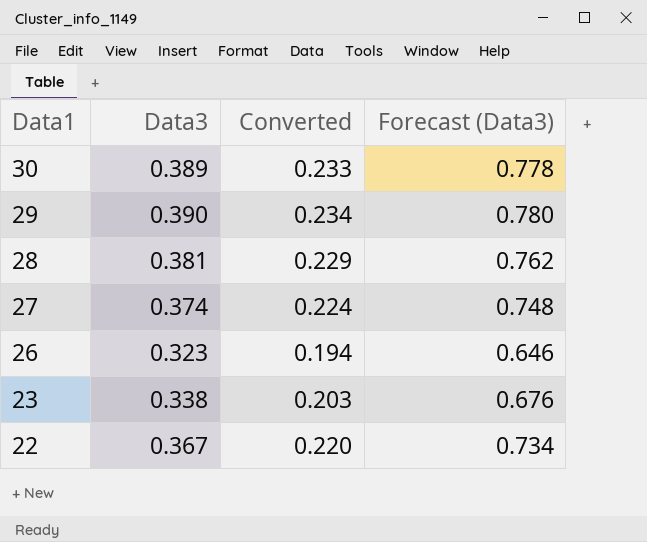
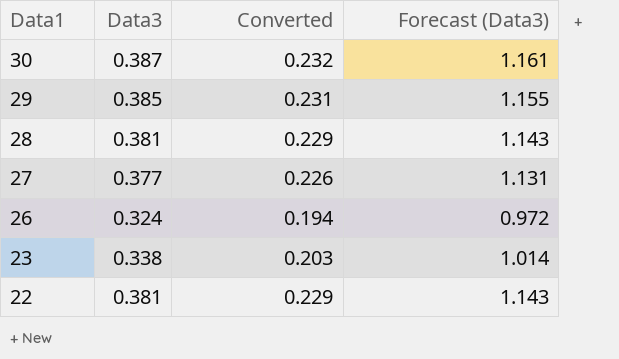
column Forecast (Data3) | formula: [Data3] * 2 -> [Data3] * 3
30 | Data3: 0.389 -> 0.387
30 | Converted: 0.233 -> 0.232
29 | Data3: 0.390 -> 0.385
29 | Converted: 0.234 -> 0.231
27 | Data3: 0.374 -> 0.377
27 | Converted: 0.224 -> 0.226
26 | Data3: 0.323 -> 0.324
22 | Data3: 0.367 -> 0.381
22 | Converted: 0.220 -> 0.229

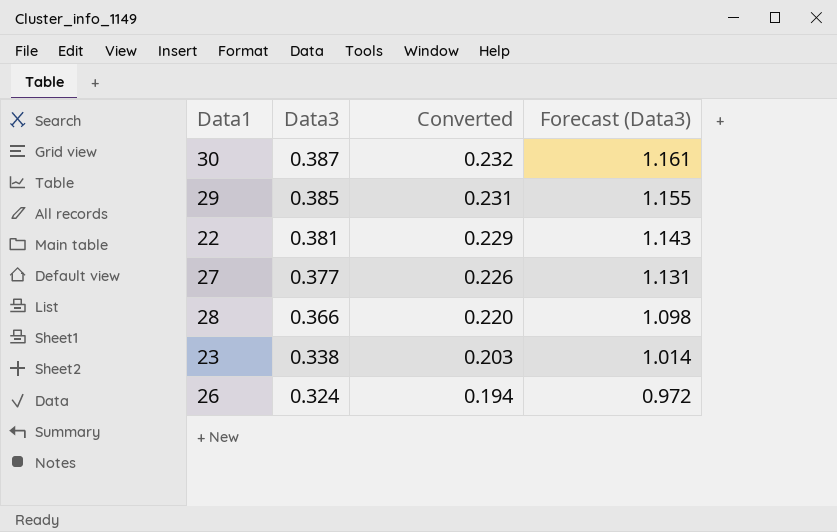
row order: Data1 descending -> Data3 descending
28 | Data3: 0.381 -> 0.366
28 | Converted: 0.229 -> 0.220
28 | Forecast (Data3): 1.143 -> 1.098

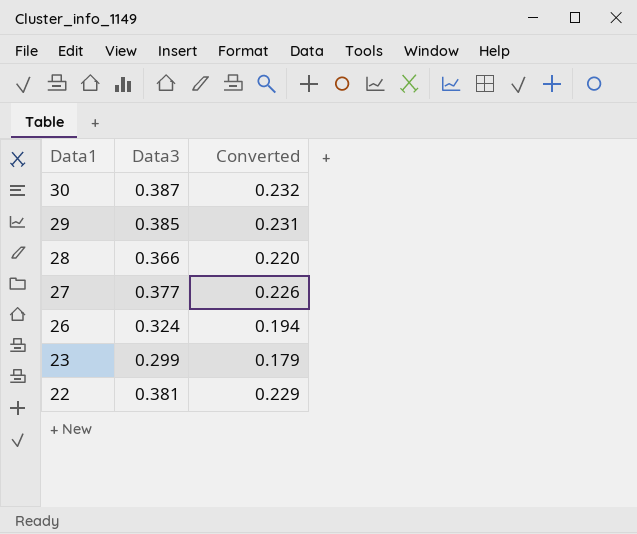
row order: Data3 descending -> Data1 descending
column Forecast (Data3) | formula: [Data3] * 3 -> none
23 | Data3: 0.338 -> 0.299
23 | Converted: 0.203 -> 0.179

